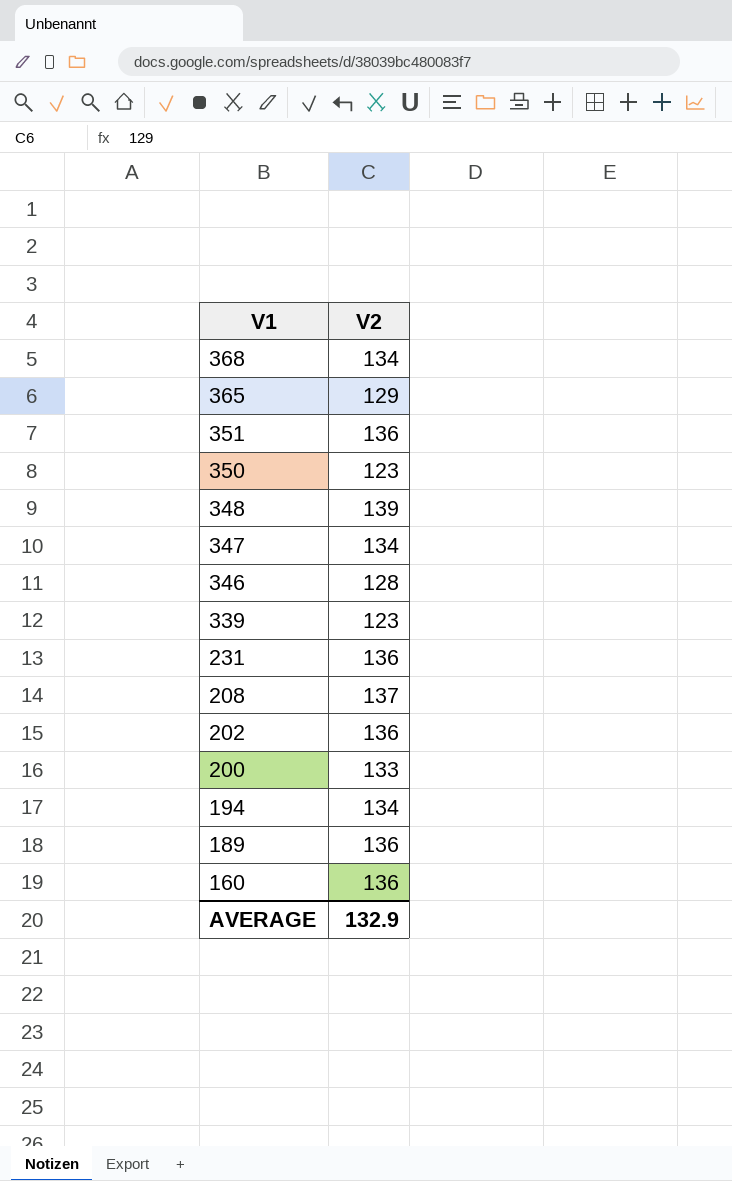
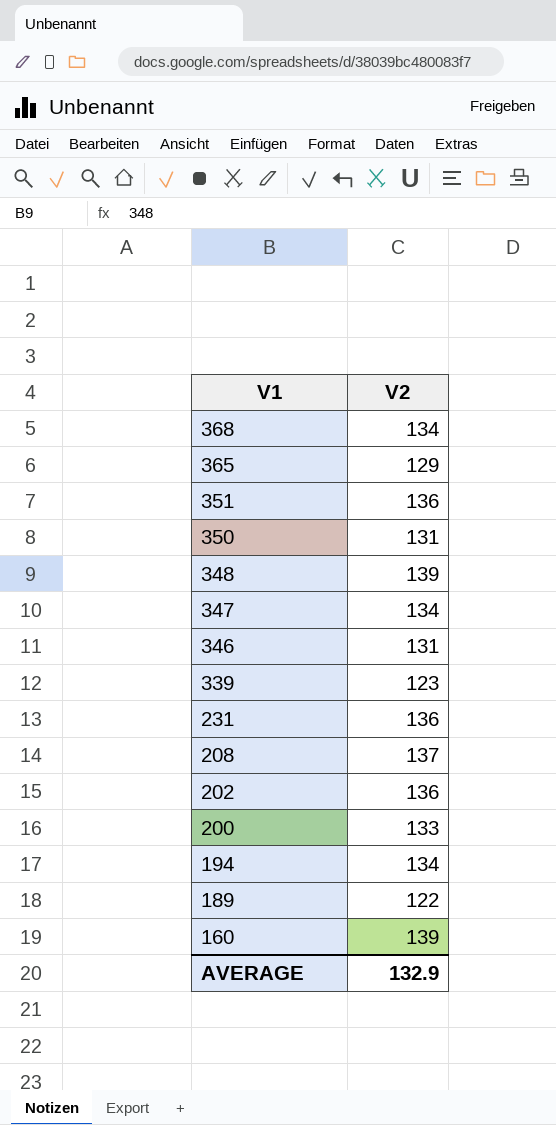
350 | V2: 123 -> 131
346 | V2: 128 -> 131
189 | V2: 136 -> 122
160 | V2: 136 -> 139

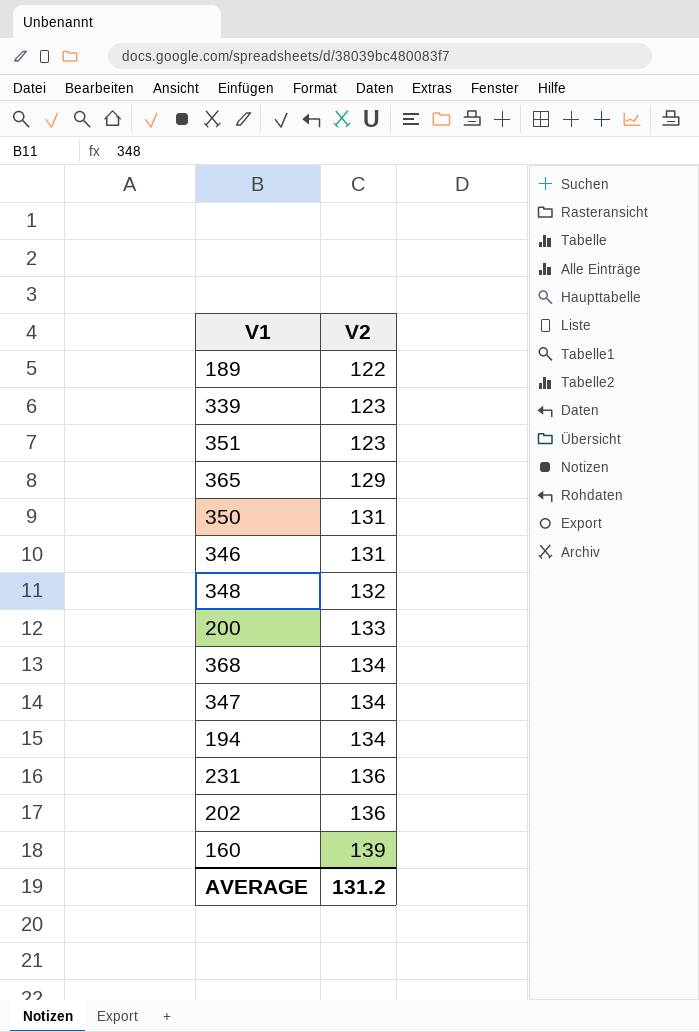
row order: V1 descending -> V2 ascending
row 208: 137 -> none
351 | V2: 136 -> 123
348 | V2: 139 -> 132
AVERAGE | V2: 132.9 -> 131.2

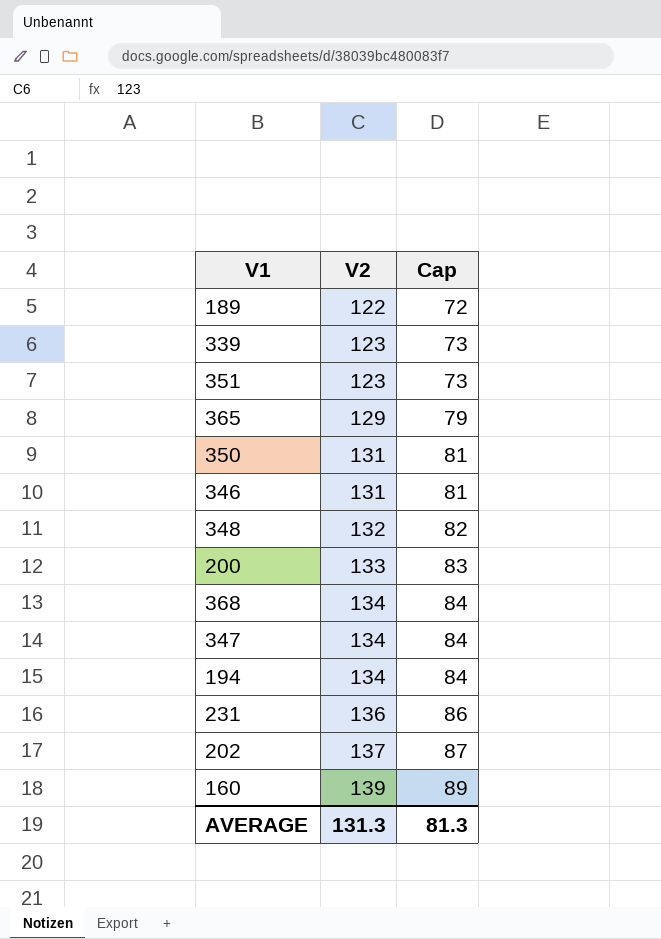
column Cap | formula: none -> [V2] - 50
202 | V2: 136 -> 137
AVERAGE | V2: 131.2 -> 131.3

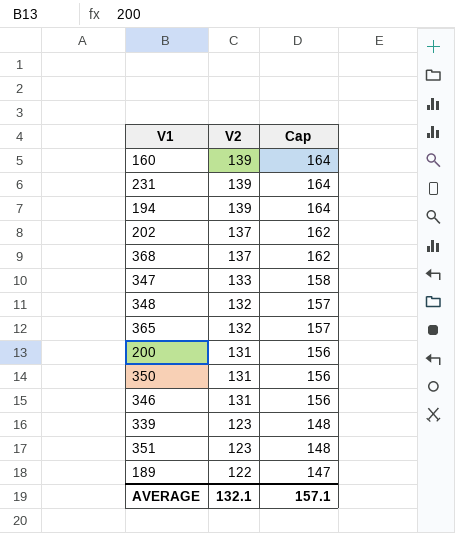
row order: V2 ascending -> V2 descending
column Cap | formula: [V2] - 50 -> [V2] + 25
231 | V2: 136 -> 139
194 | V2: 134 -> 139
368 | V2: 134 -> 137
347 | V2: 134 -> 133
365 | V2: 129 -> 132
200 | V2: 133 -> 131
AVERAGE | V2: 131.3 -> 132.1
AVERAGE | Cap: 81.3 -> 157.1

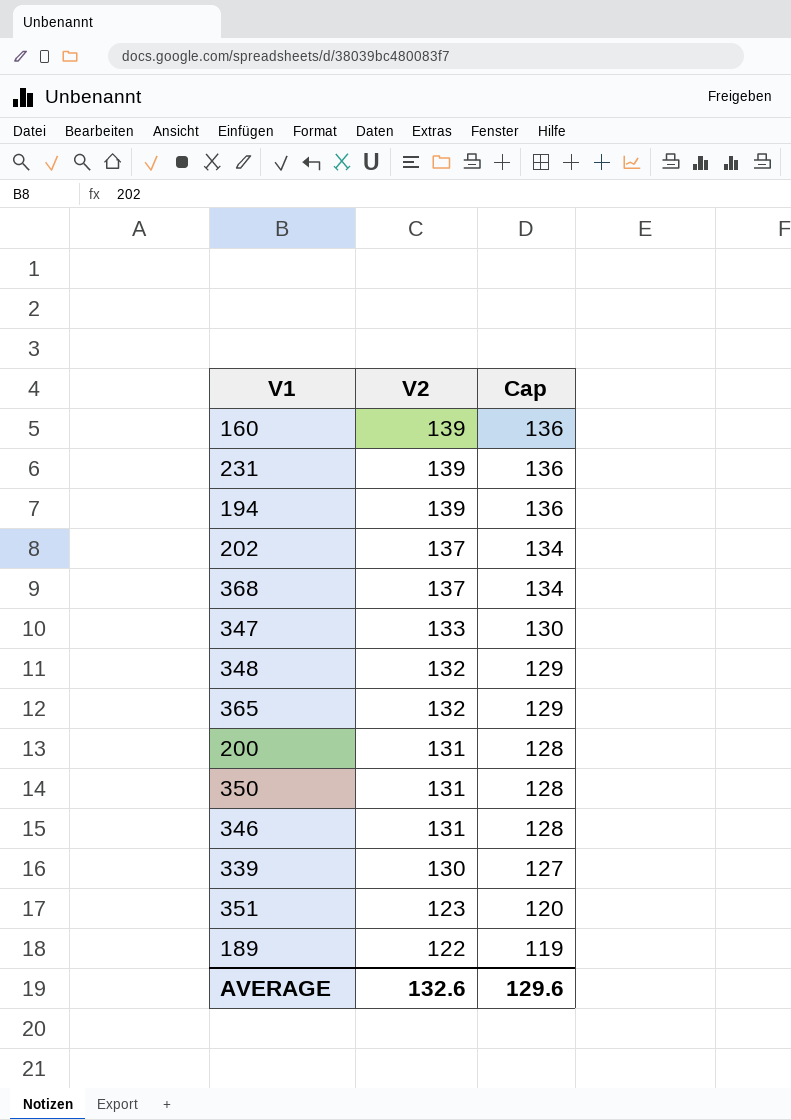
column Cap | formula: [V2] + 25 -> [V2] - 3
339 | V2: 123 -> 130
AVERAGE | V2: 132.1 -> 132.6
AVERAGE | Cap: 157.1 -> 129.6

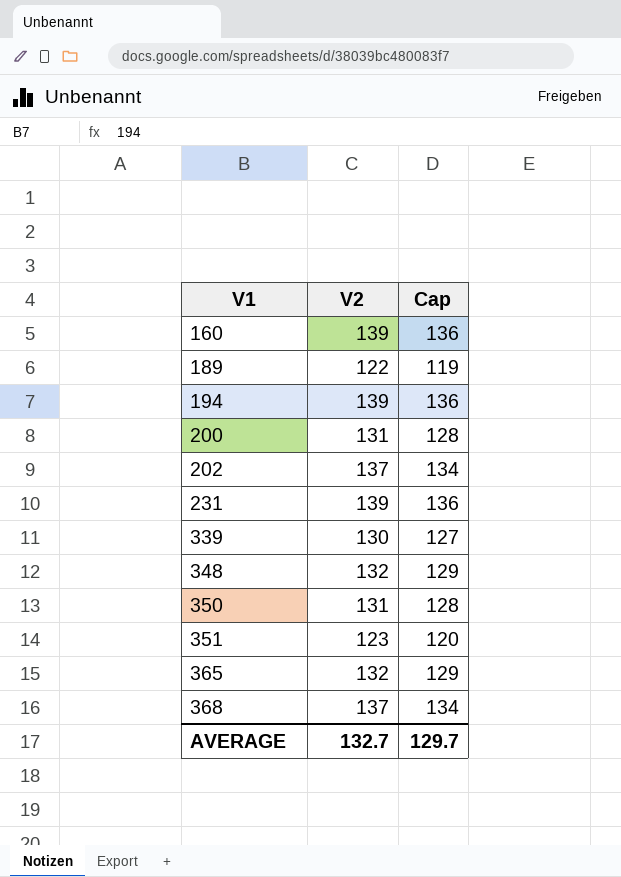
row order: V2 descending -> V1 ascending
row 347: 133 | 130 -> none
row 346: 131 | 128 -> none
AVERAGE | V2: 132.6 -> 132.7
AVERAGE | Cap: 129.6 -> 129.7

